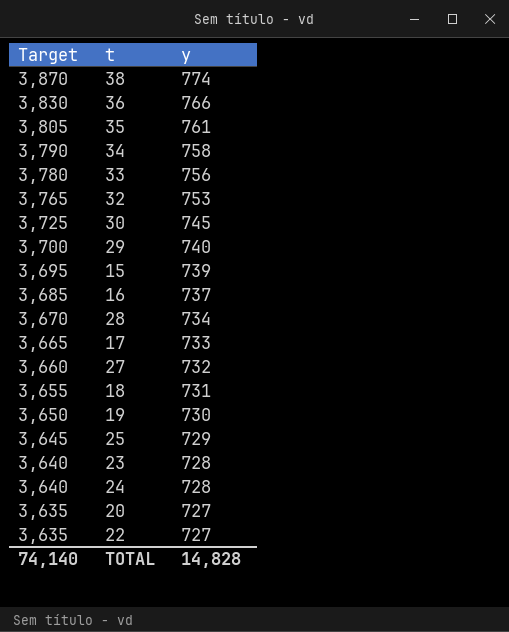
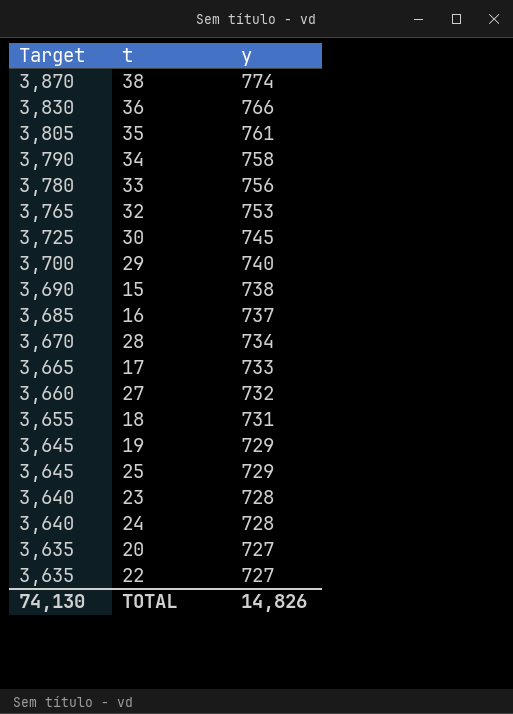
15 | Target: 3,695 -> 3,690
15 | y: 739 -> 738
19 | Target: 3,650 -> 3,645
19 | y: 730 -> 729
TOTAL | Target: 74,140 -> 74,130
TOTAL | y: 14,828 -> 14,826

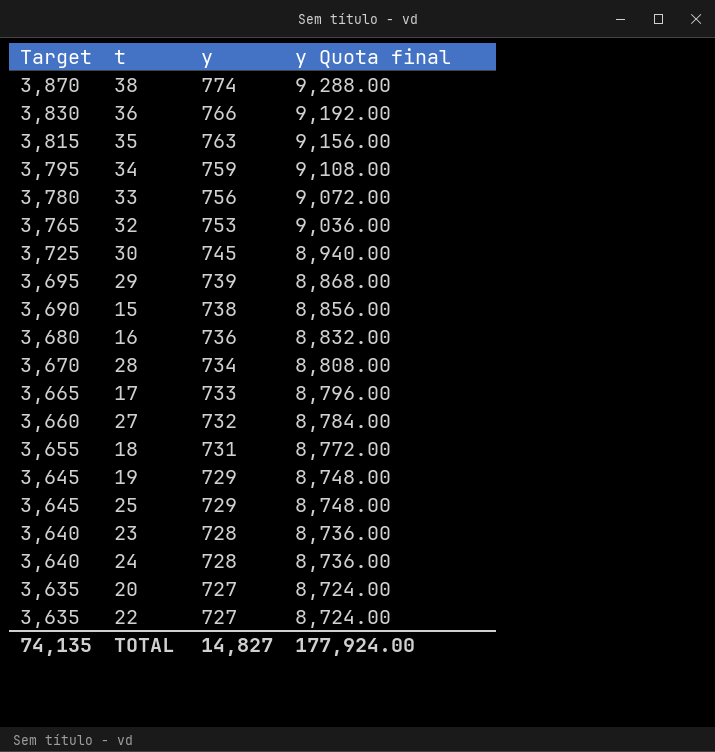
column y Quota final | formula: none -> [y] * 12
35 | Target: 3,805 -> 3,815
35 | y: 761 -> 763
34 | Target: 3,790 -> 3,795
34 | y: 758 -> 759
29 | Target: 3,700 -> 3,695
29 | y: 740 -> 739
16 | Target: 3,685 -> 3,680
16 | y: 737 -> 736
TOTAL | Target: 74,130 -> 74,135
TOTAL | y: 14,826 -> 14,827

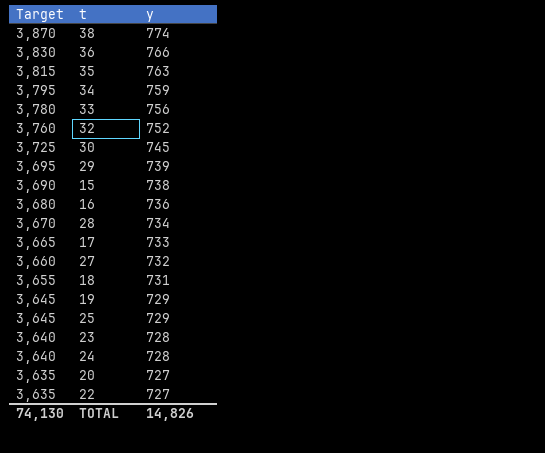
column y Quota final | formula: [y] * 12 -> none
32 | Target: 3,765 -> 3,760
32 | y: 753 -> 752
TOTAL | Target: 74,135 -> 74,130
TOTAL | y: 14,827 -> 14,826

